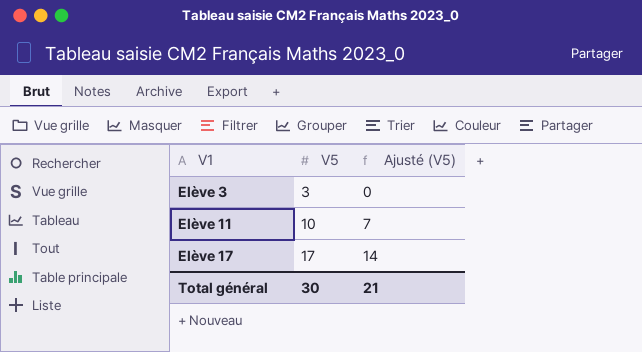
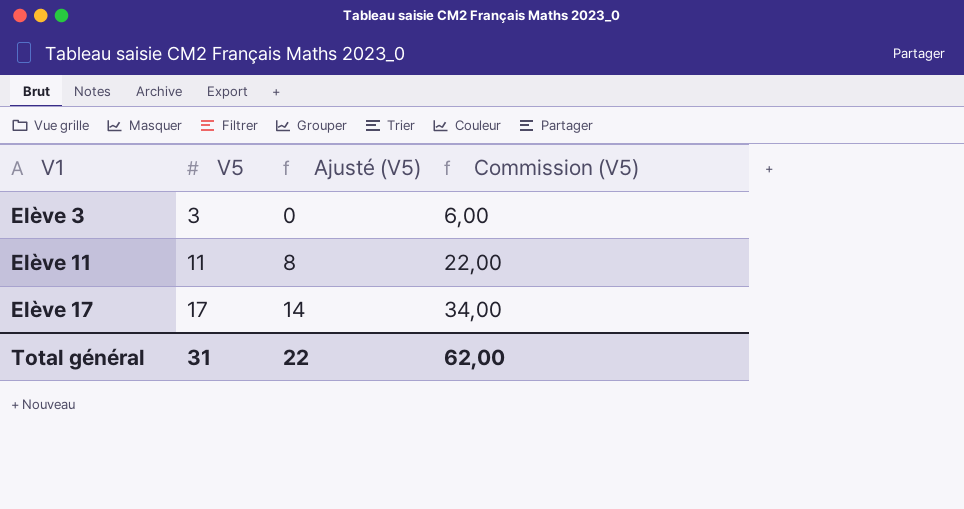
column Commission (V5) | formula: none -> [V5] * 2
Elève 11 | V5: 10 -> 11
Elève 11 | Ajusté (V5): 7 -> 8
Total général | V5: 30 -> 31
Total général | Ajusté (V5): 21 -> 22

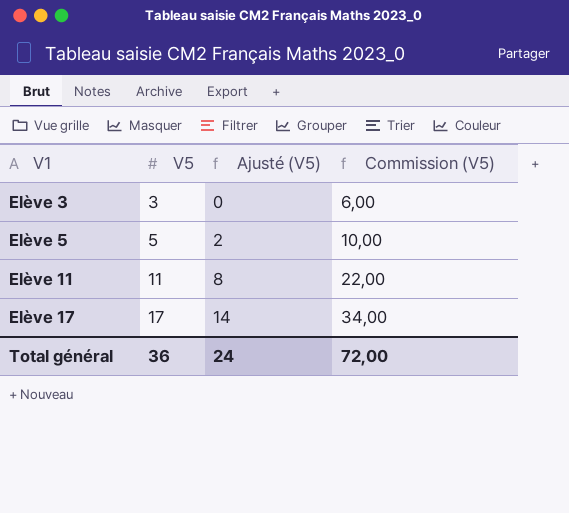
row Elève 5: none -> 5 | 2 | 10,00
Total général | V5: 31 -> 36
Total général | Ajusté (V5): 22 -> 24
Total général | Commission (V5): 62,00 -> 72,00

